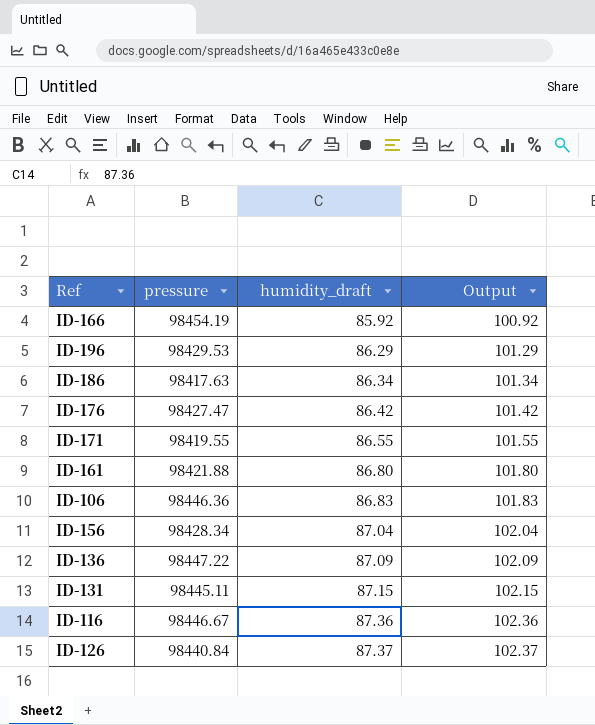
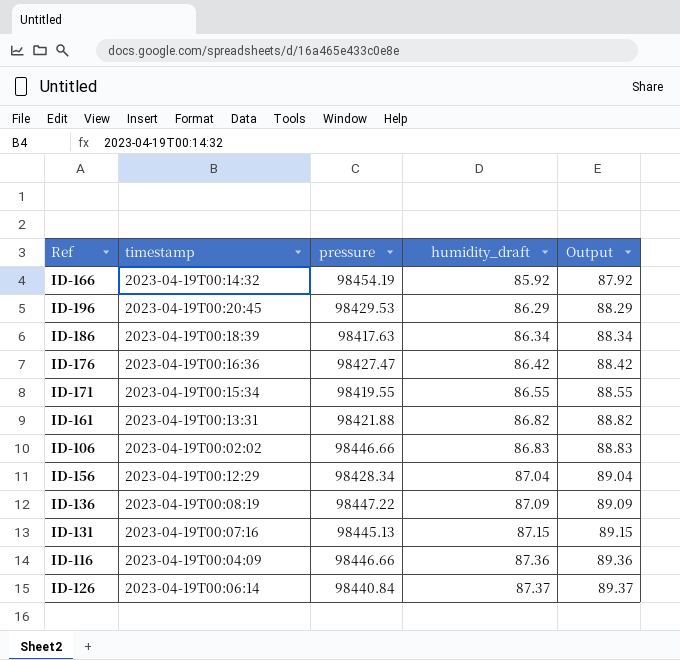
column timestamp | position: none -> 2
column Output | formula: [humidity_draft] + 15 -> [humidity_draft] + 2
ID-161 | humidity_draft: 86.80 -> 86.82
ID-106 | pressure: 98446.36 -> 98446.66
ID-131 | pressure: 98445.11 -> 98445.13
ID-116 | pressure: 98446.67 -> 98446.66

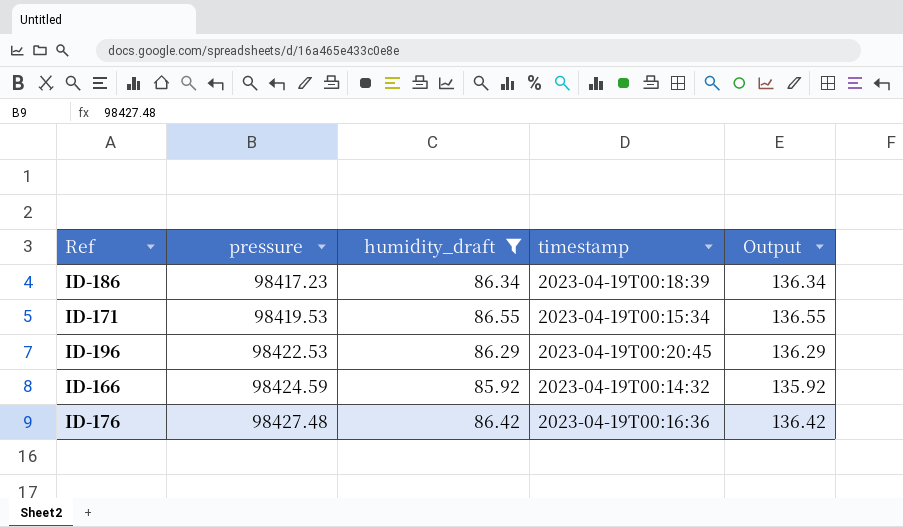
filter: none -> humidity_draft <= 86.55
row order: humidity_draft ascending -> pressure ascending
column timestamp | position: 2 -> 4
column Output | formula: [humidity_draft] + 2 -> [humidity_draft] + 50
ID-186 | pressure: 98417.63 -> 98417.23
ID-171 | pressure: 98419.55 -> 98419.53
ID-196 | pressure: 98429.53 -> 98422.53
ID-166 | pressure: 98454.19 -> 98424.59
ID-176 | pressure: 98427.47 -> 98427.48

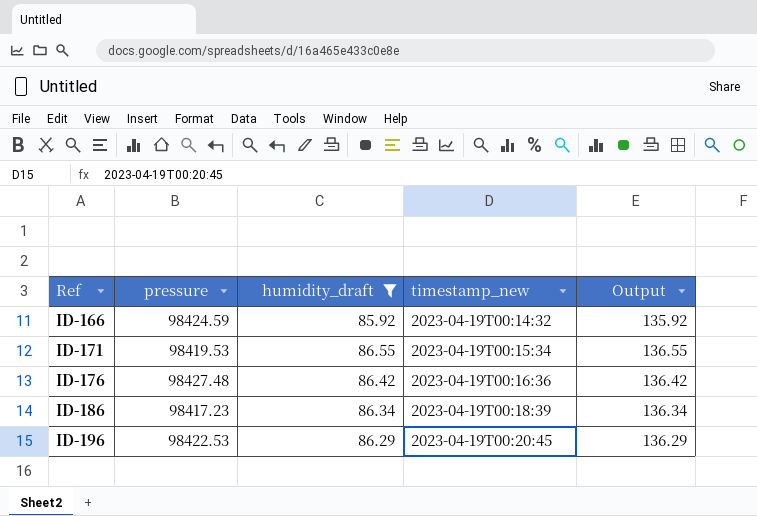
row order: pressure ascending -> Ref ascending
column name: timestamp -> timestamp_new

